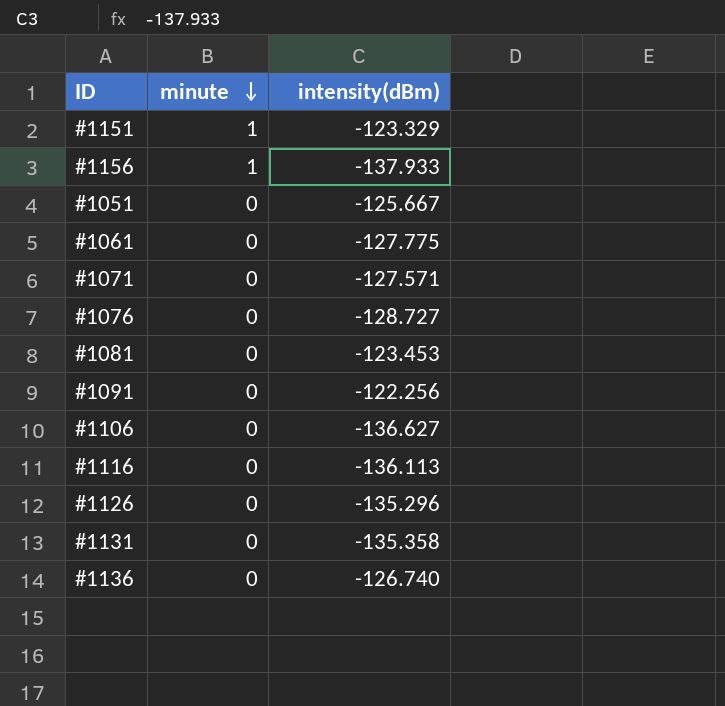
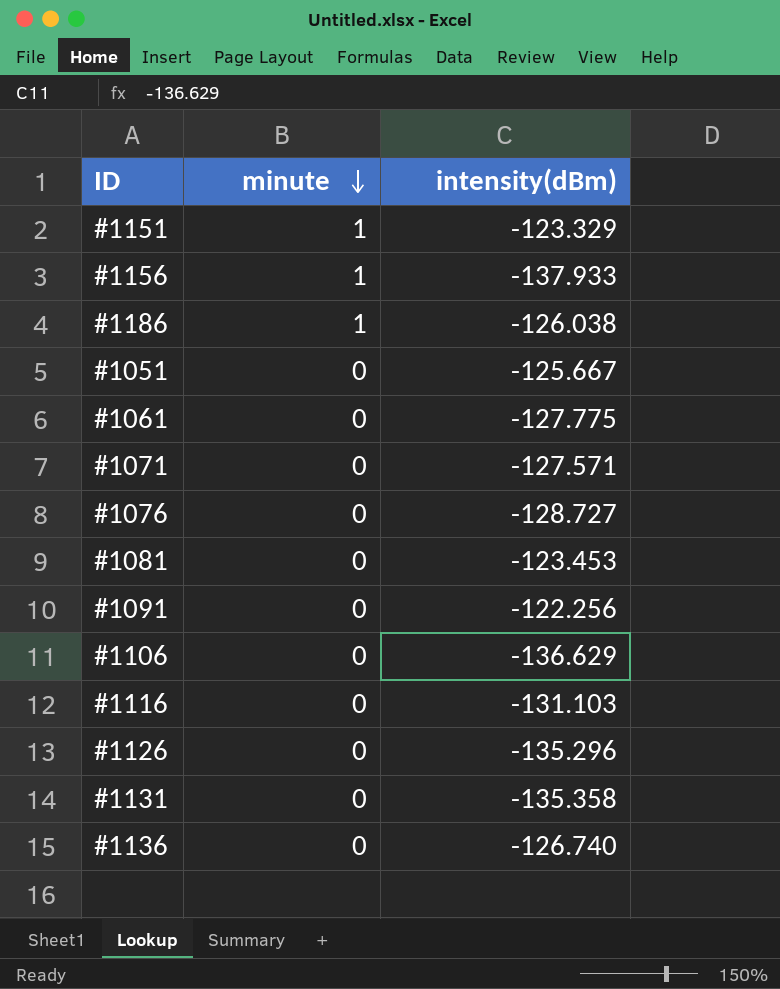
row #1186: none -> 1 | -126.038
#1106 | intensity(dBm): -136.627 -> -136.629
#1116 | intensity(dBm): -136.113 -> -131.103

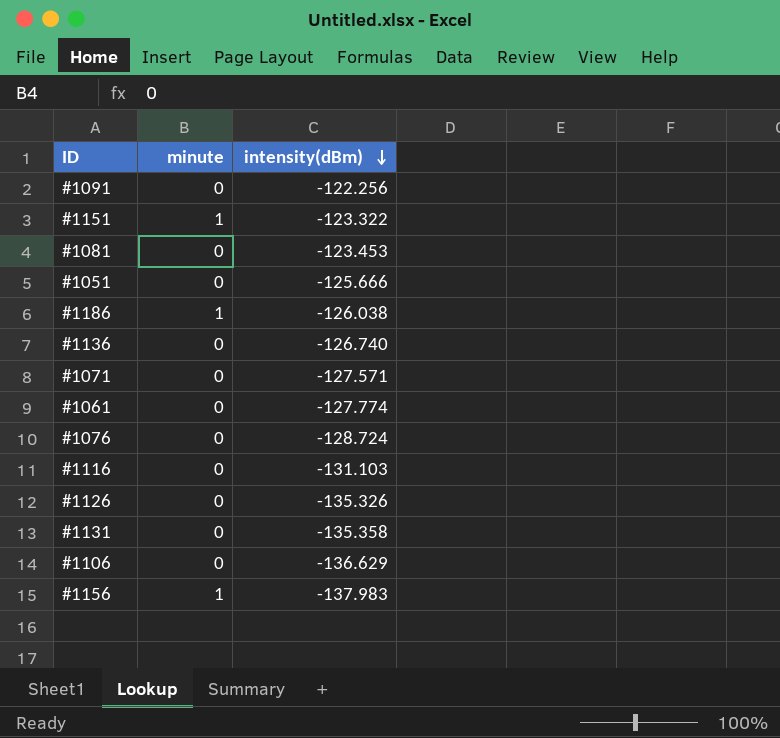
row order: minute descending -> intensity(dBm) descending
#1151 | intensity(dBm): -123.329 -> -123.322
#1051 | intensity(dBm): -125.667 -> -125.666
#1061 | intensity(dBm): -127.775 -> -127.774
#1076 | intensity(dBm): -128.727 -> -128.724
#1126 | intensity(dBm): -135.296 -> -135.326
#1156 | intensity(dBm): -137.933 -> -137.983

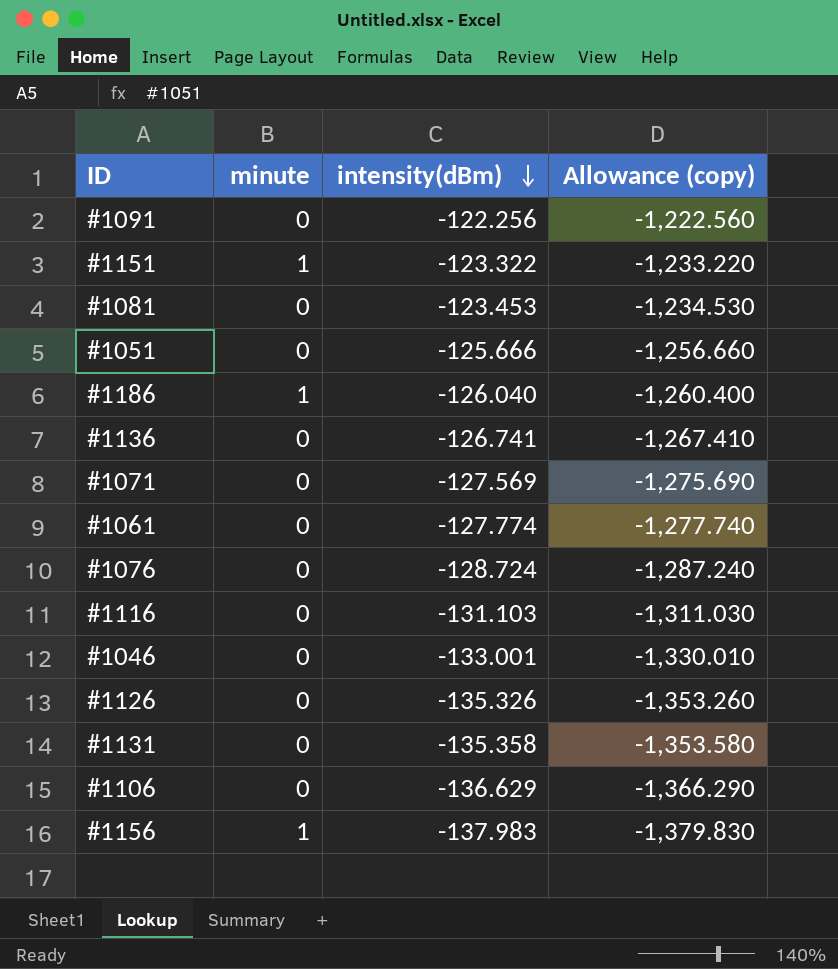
column Allowance (copy) | formula: none -> [intensity(dBm)] * 10
#1186 | intensity(dBm): -126.038 -> -126.040
#1136 | intensity(dBm): -126.740 -> -126.741
#1071 | intensity(dBm): -127.571 -> -127.569
row #1046: none -> 0 | -133.001 | -1,330.010

